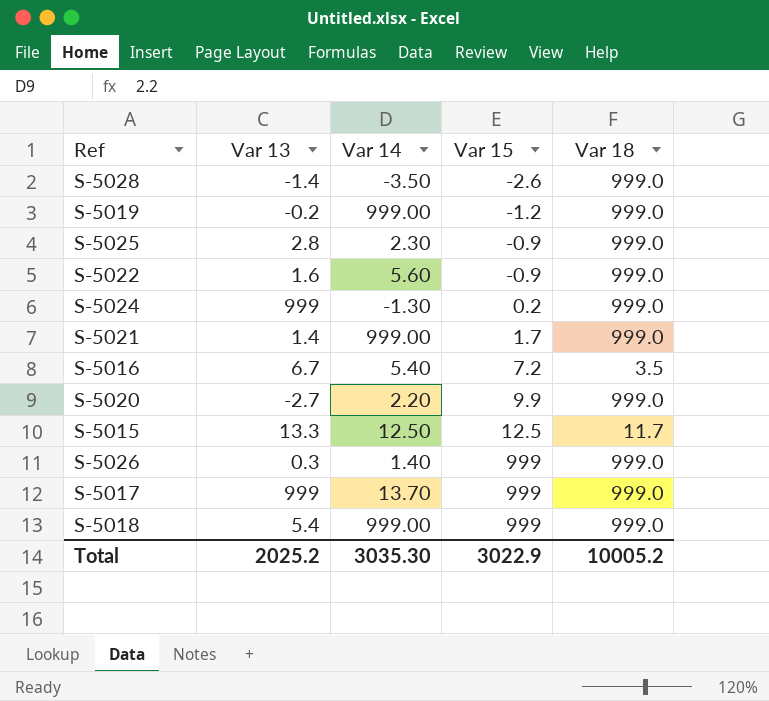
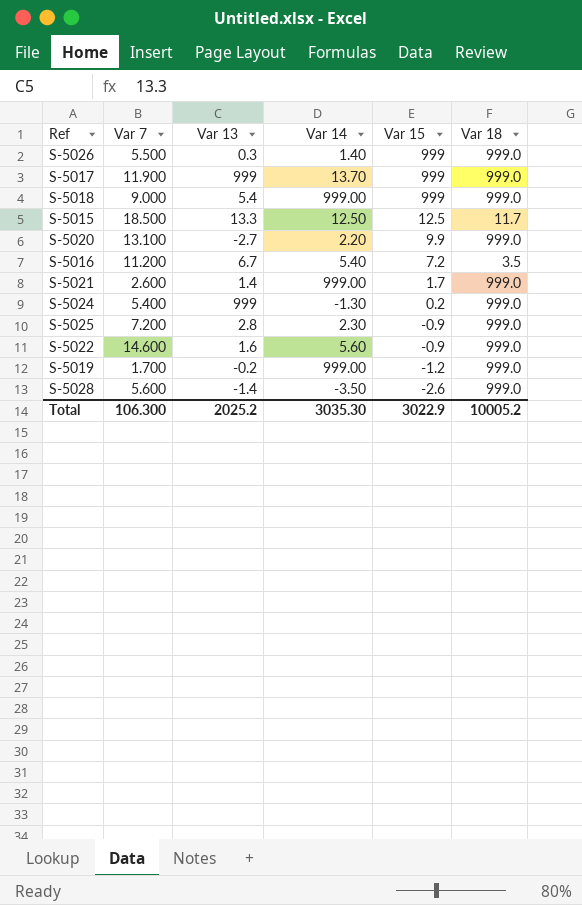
row order: Var 15 ascending -> Var 15 descending
column Var 7 | position: none -> 2

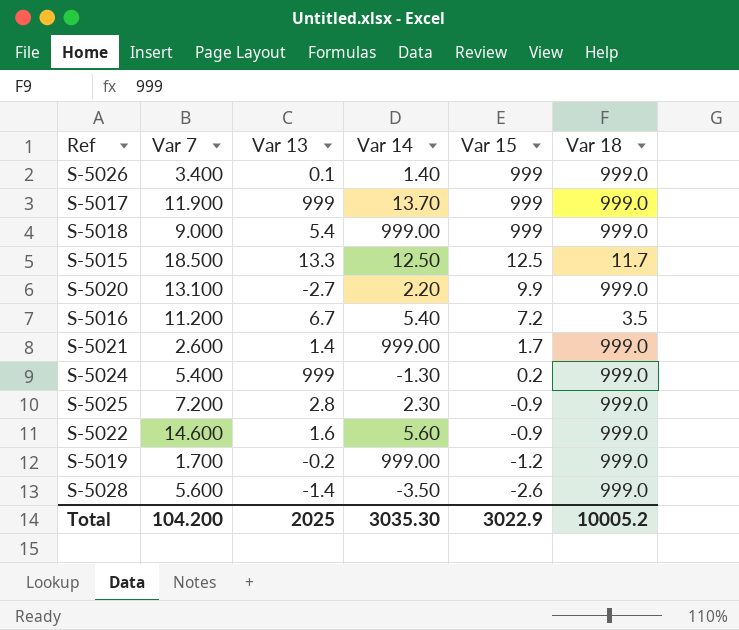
S-5026 | Var 7: 5.500 -> 3.400
S-5026 | Var 13: 0.3 -> 0.1
Total | Var 7: 106.300 -> 104.200
Total | Var 13: 2025.2 -> 2025

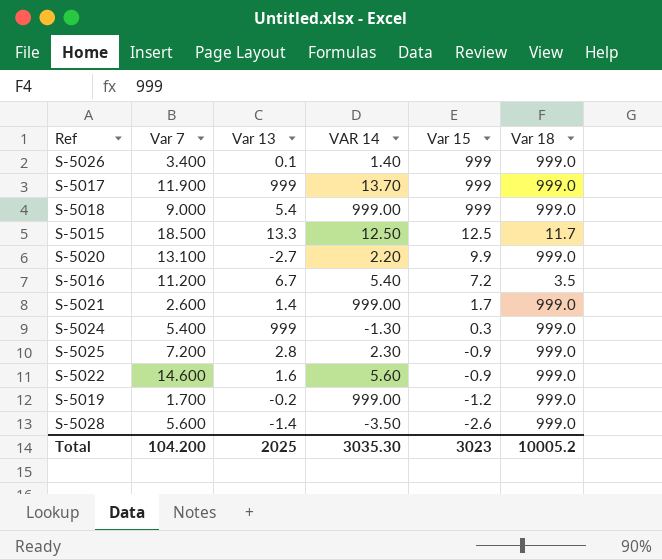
column name: Var 14 -> VAR 14
S-5024 | Var 15: 0.2 -> 0.3
Total | Var 15: 3022.9 -> 3023

